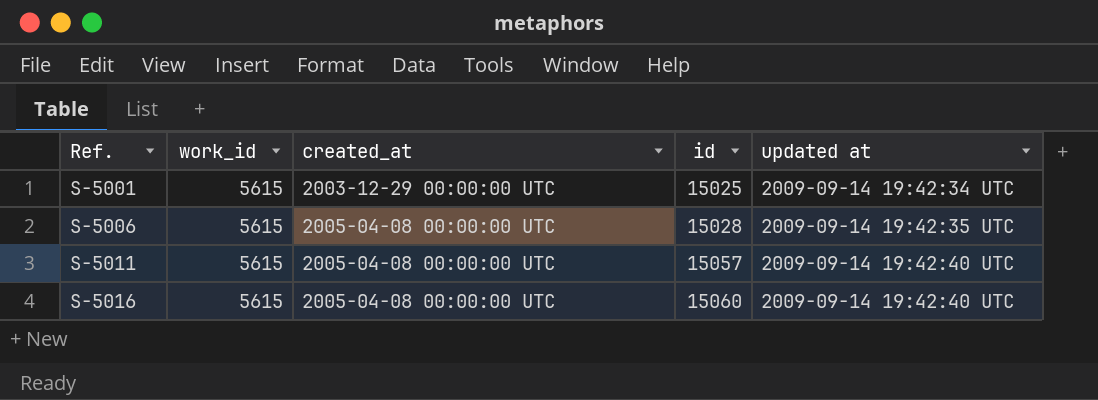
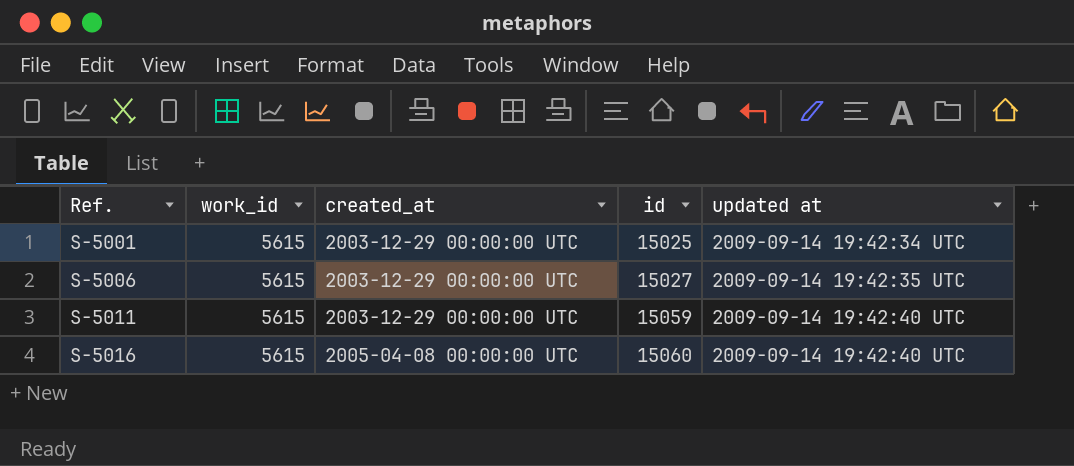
S-5006 | created_at: 2005-04-08 00:00:00 UTC -> 2003-12-29 00:00:00 UTC
S-5006 | id: 15028 -> 15027
S-5011 | created_at: 2005-04-08 00:00:00 UTC -> 2003-12-29 00:00:00 UTC
S-5011 | id: 15057 -> 15059

